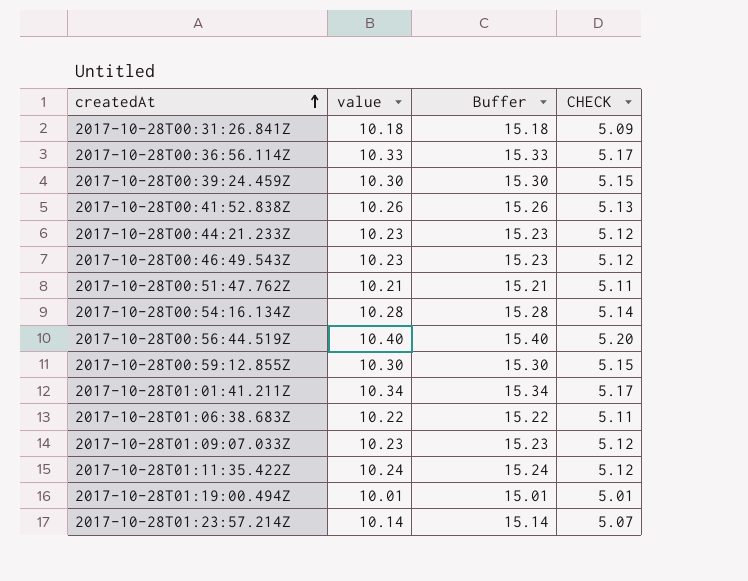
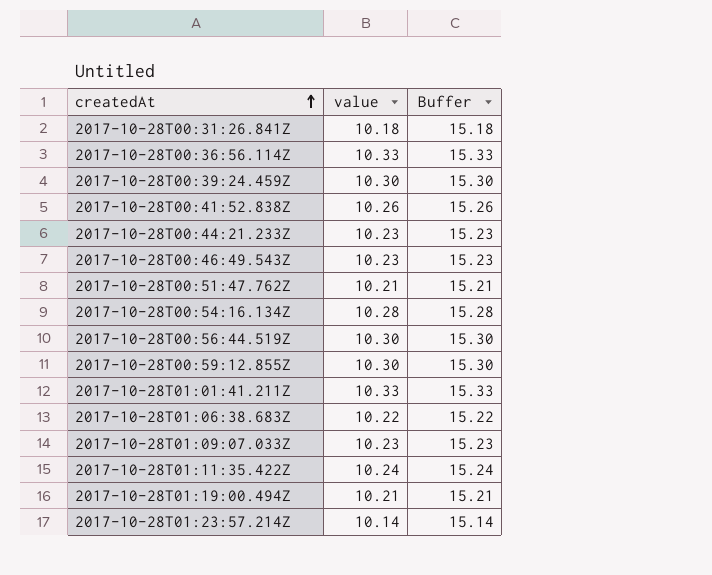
column CHECK | formula: [value] * 0.5 -> none
2017-10-28T00:56:44.519Z | value: 10.40 -> 10.30
2017-10-28T00:56:44.519Z | Buffer: 15.40 -> 15.30
2017-10-28T01:01:41.211Z | value: 10.34 -> 10.33
2017-10-28T01:01:41.211Z | Buffer: 15.34 -> 15.33
2017-10-28T01:19:00.494Z | value: 10.01 -> 10.21
2017-10-28T01:19:00.494Z | Buffer: 15.01 -> 15.21

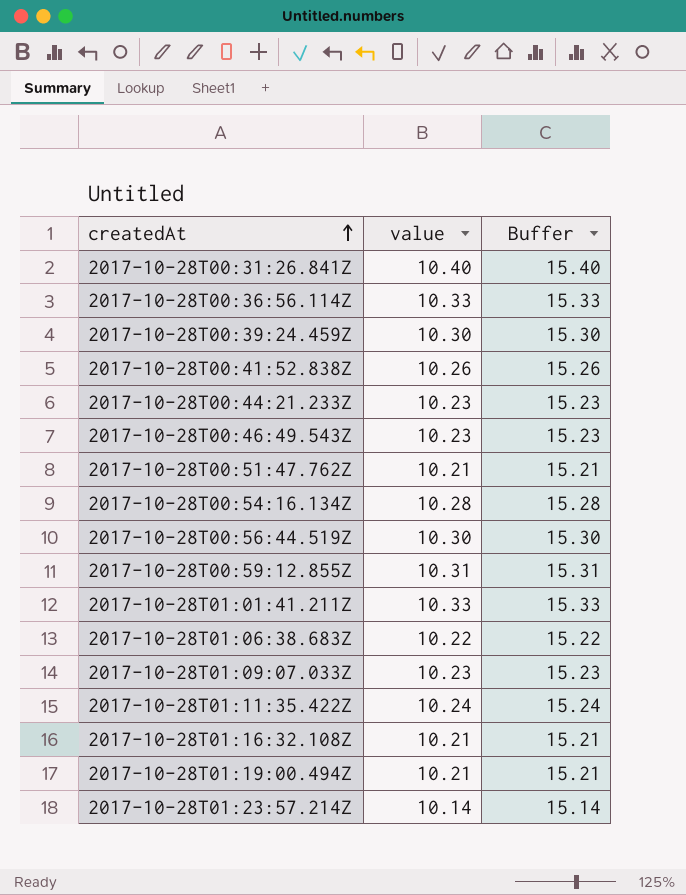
2017-10-28T00:31:26.841Z | value: 10.18 -> 10.40
2017-10-28T00:31:26.841Z | Buffer: 15.18 -> 15.40
2017-10-28T00:59:12.855Z | value: 10.30 -> 10.31
2017-10-28T00:59:12.855Z | Buffer: 15.30 -> 15.31
row 2017-10-28T01:16:32.108Z: none -> 10.21 | 15.21

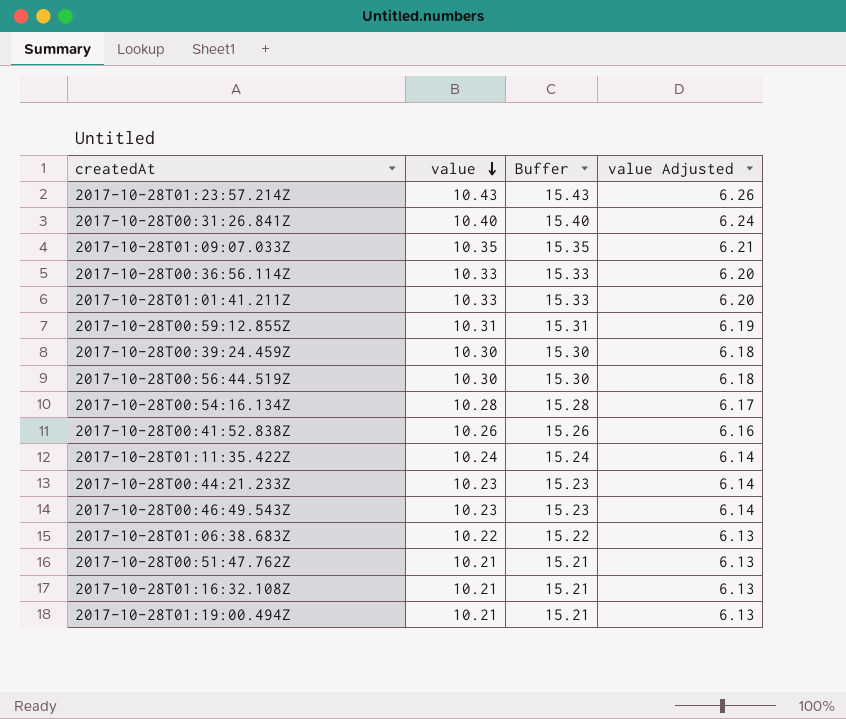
row order: createdAt ascending -> value descending
column value Adjusted | formula: none -> [value] * 0.6
2017-10-28T01:23:57.214Z | value: 10.14 -> 10.43
2017-10-28T01:23:57.214Z | Buffer: 15.14 -> 15.43
2017-10-28T01:09:07.033Z | value: 10.23 -> 10.35
2017-10-28T01:09:07.033Z | Buffer: 15.23 -> 15.35

